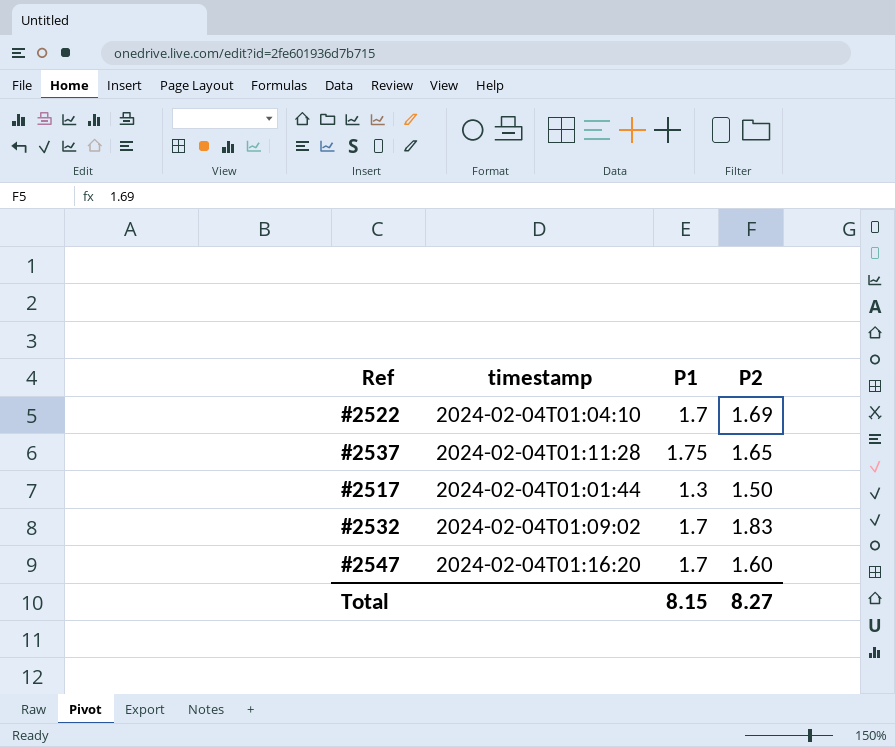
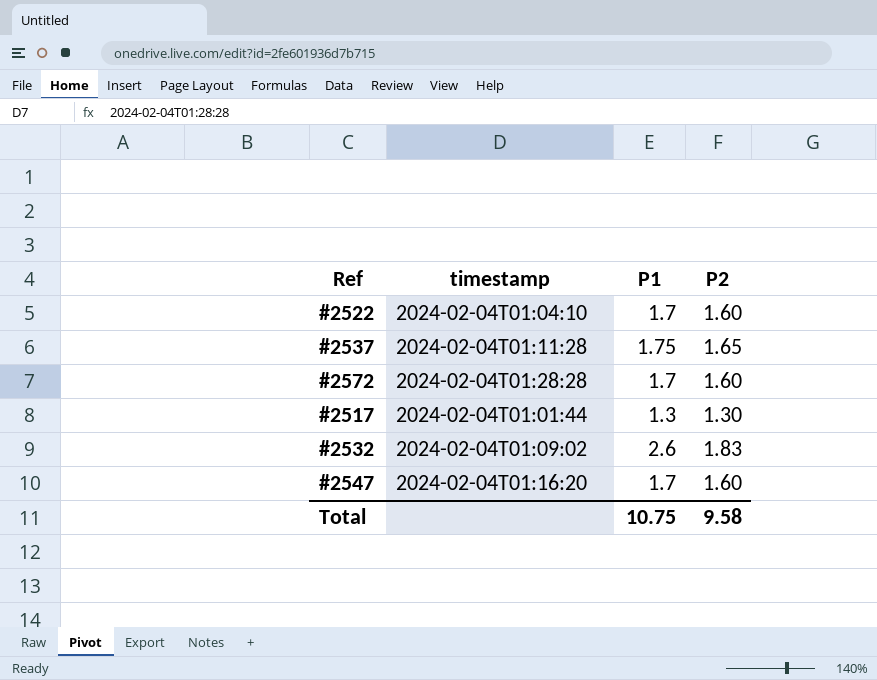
#2522 | P2: 1.69 -> 1.60
row #2572: none -> 2024-02-04T01:28:28 | 1.7 | 1.60
#2517 | P2: 1.50 -> 1.30
#2532 | P1: 1.7 -> 2.6
Total | P1: 8.15 -> 10.75
Total | P2: 8.27 -> 9.58

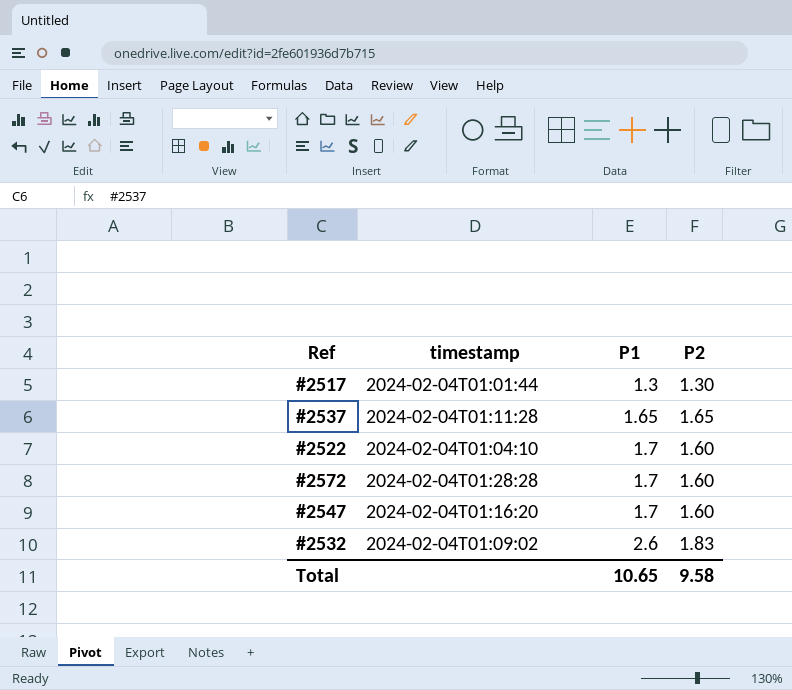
row order: none -> P1 ascending
#2537 | P1: 1.75 -> 1.65
Total | P1: 10.75 -> 10.65

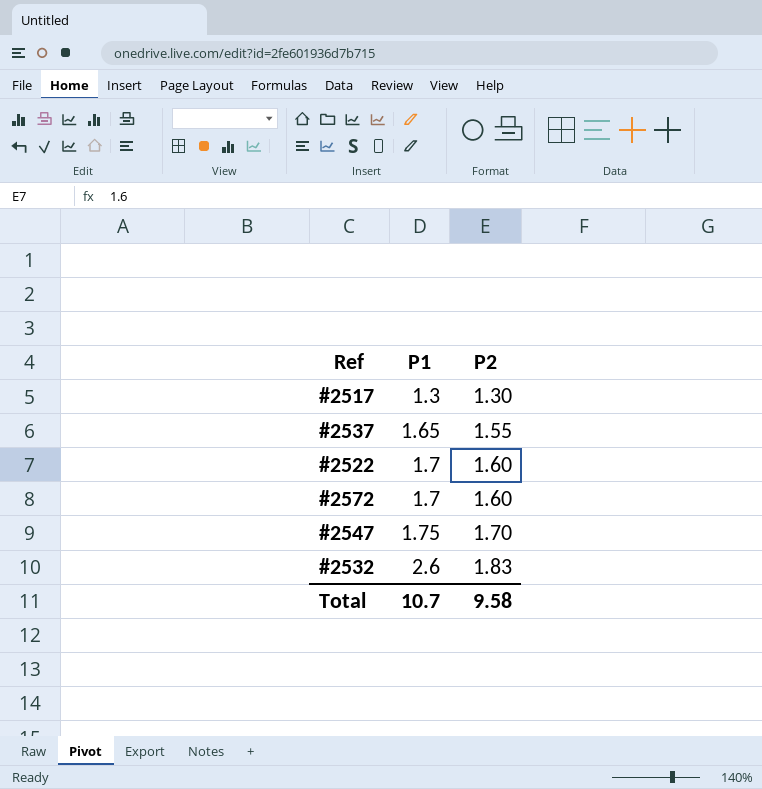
column timestamp | position: 2 -> none
#2537 | P2: 1.65 -> 1.55
#2547 | P1: 1.7 -> 1.75
#2547 | P2: 1.60 -> 1.70
Total | P1: 10.65 -> 10.7

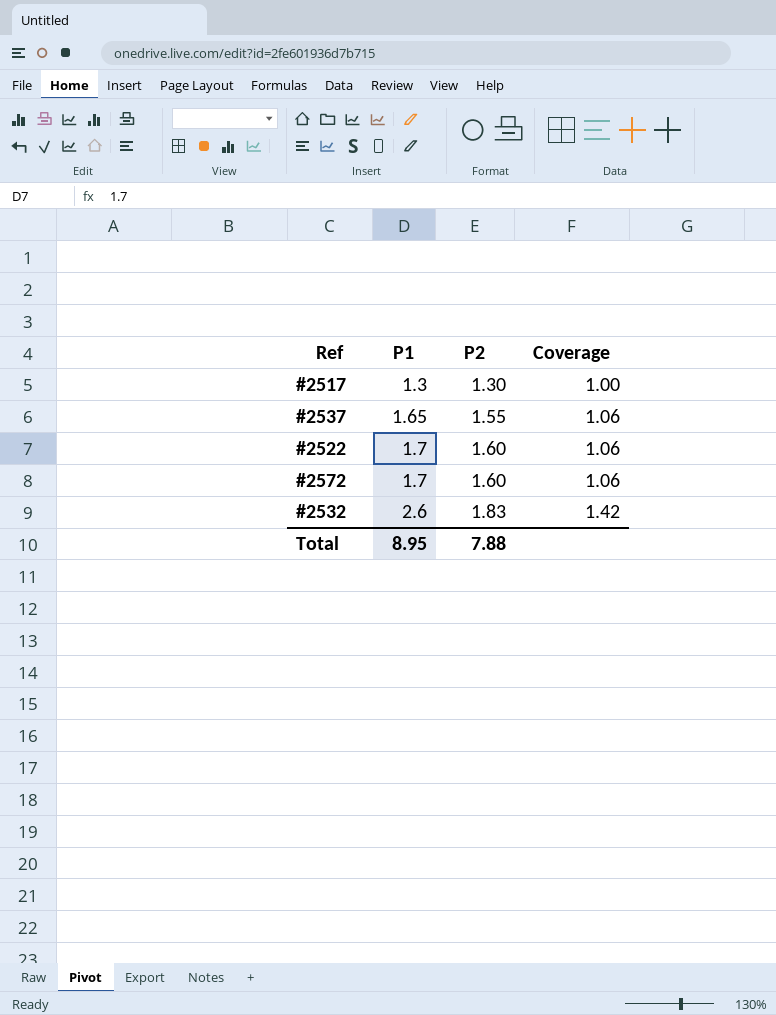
column Coverage | formula: none -> [P1] / [P2]
row #2547: 1.75 | 1.70 -> none
Total | P1: 10.7 -> 8.95
Total | P2: 9.58 -> 7.88

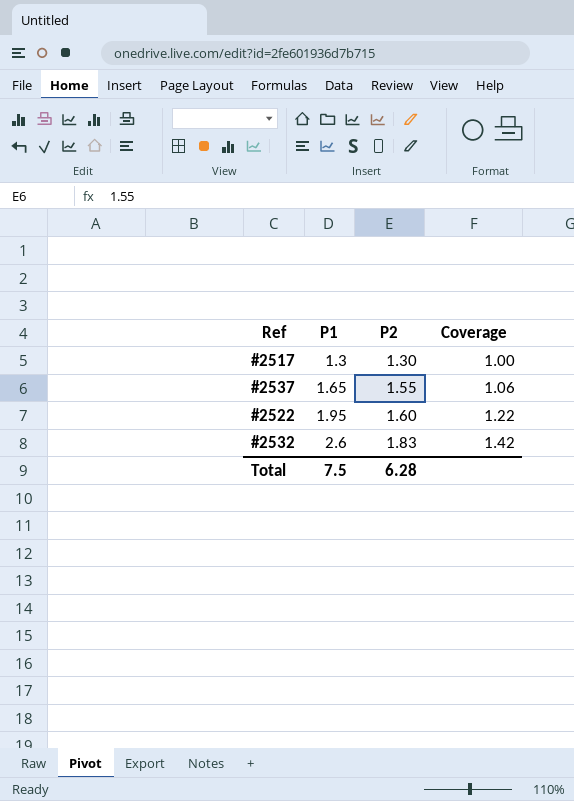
row #2572: 1.7 | 1.60 | 1.06 -> none
#2522 | P1: 1.7 -> 1.95
#2522 | Coverage: 1.06 -> 1.22
Total | P1: 8.95 -> 7.5
Total | P2: 7.88 -> 6.28

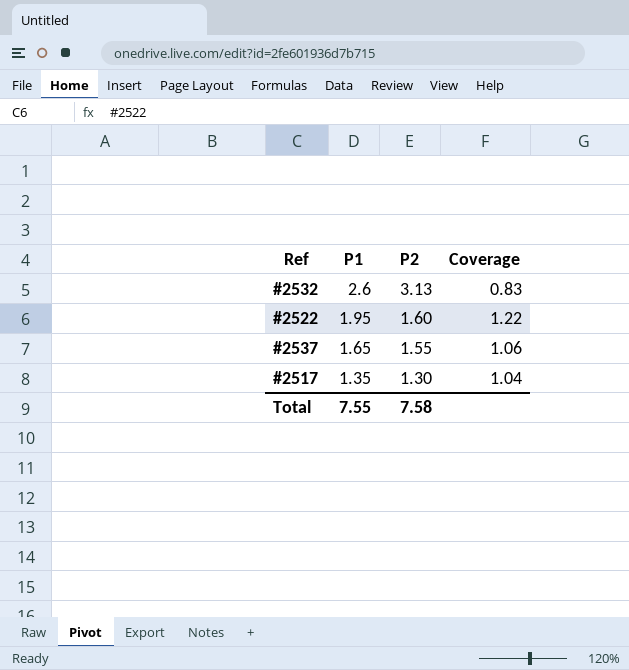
row order: P1 ascending -> P1 descending
#2532 | P2: 1.83 -> 3.13
#2532 | Coverage: 1.42 -> 0.83
#2517 | P1: 1.3 -> 1.35
#2517 | Coverage: 1.00 -> 1.04
Total | P1: 7.5 -> 7.55
Total | P2: 6.28 -> 7.58

